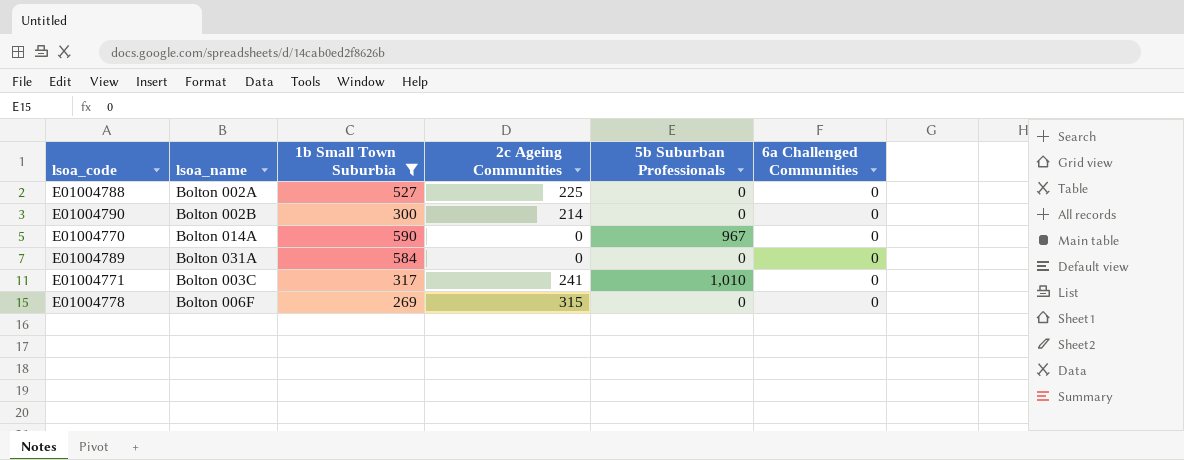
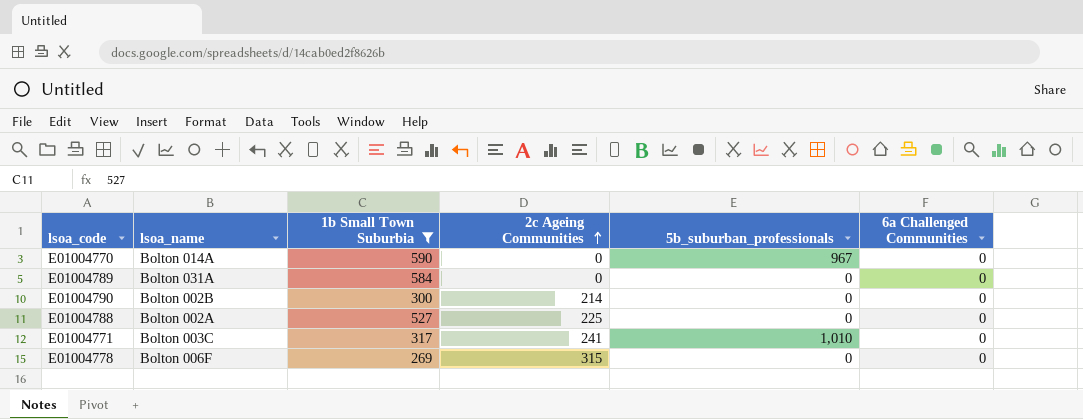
row order: none -> 2c Ageing Communities ascending
column name: 5b Suburban Professionals -> 5b_suburban_professionals

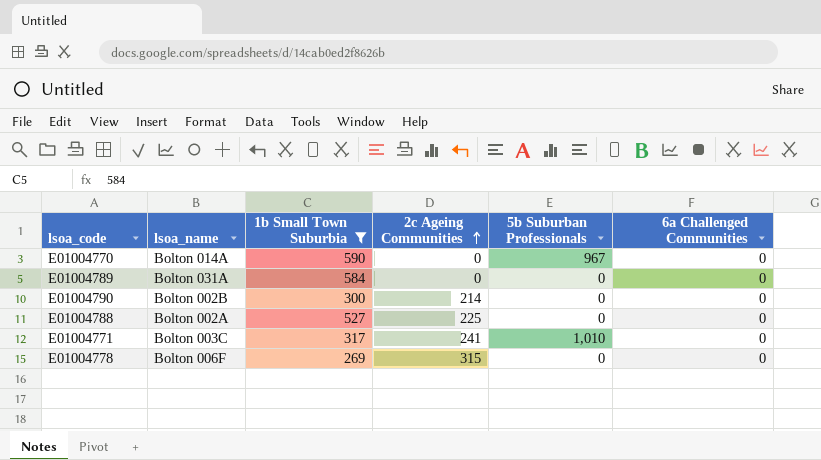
column name: 5b_suburban_professionals -> 5b Suburban Professionals

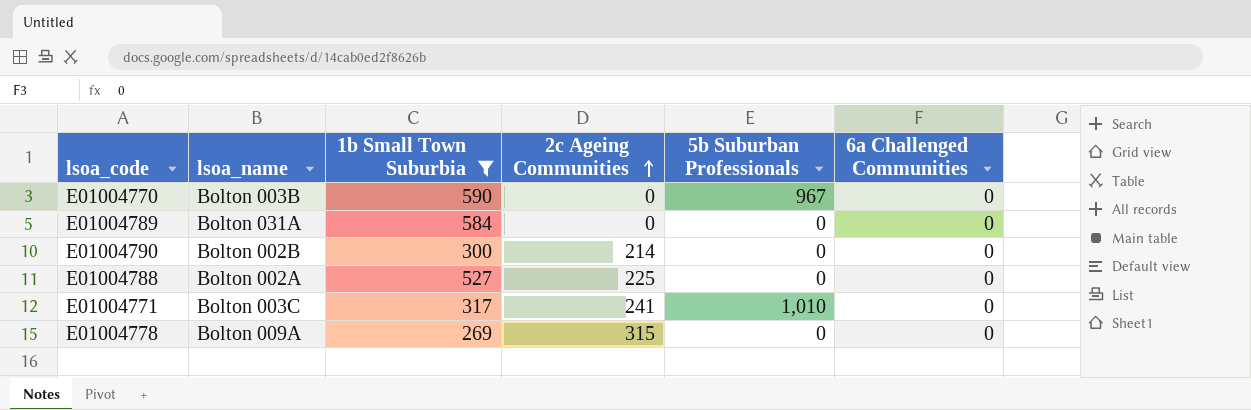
E01004770 | lsoa_name: Bolton 014A -> Bolton 003B
E01004778 | lsoa_name: Bolton 006F -> Bolton 009A

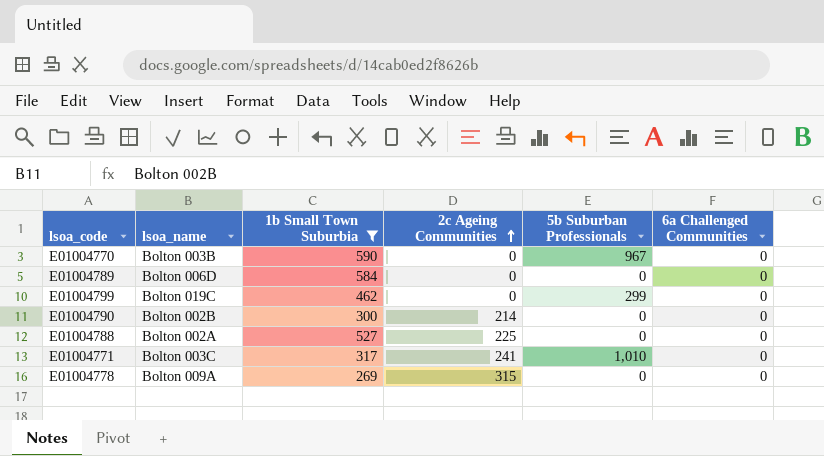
E01004789 | lsoa_name: Bolton 031A -> Bolton 006D
row E01004799: none -> Bolton 019C | 462 | 0 | 299 | 0

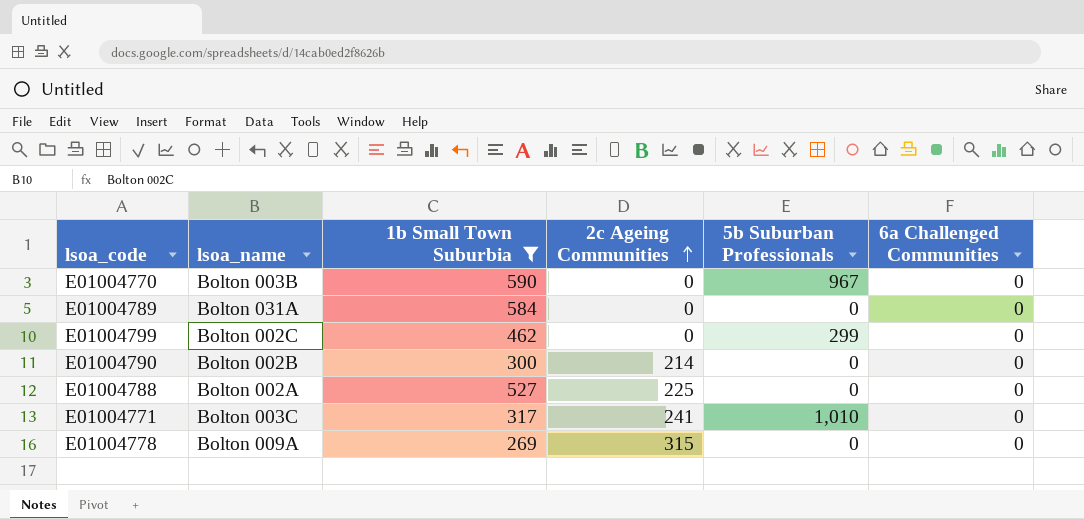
E01004789 | lsoa_name: Bolton 006D -> Bolton 031A
E01004799 | lsoa_name: Bolton 019C -> Bolton 002C

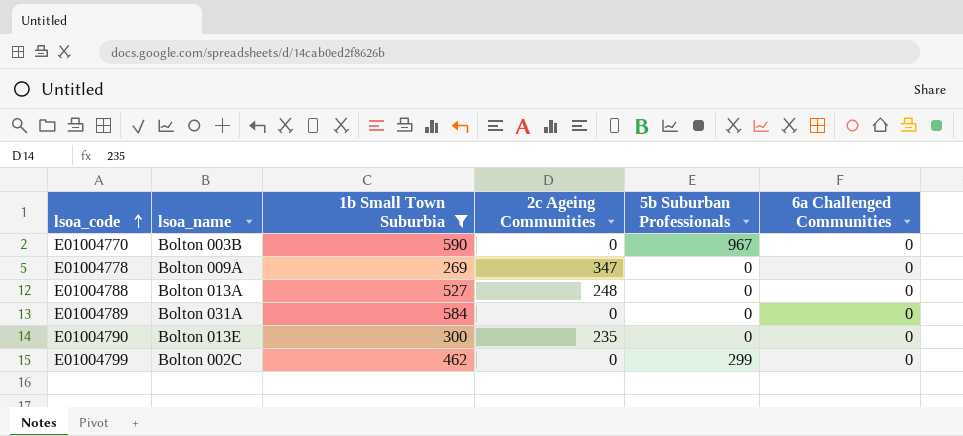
row order: 2c Ageing Communities ascending -> lsoa_code ascending
row E01004771: Bolton 003C | 317 | 241 | 1,010 | 0 -> none
E01004778 | 2c Ageing Communities: 315 -> 347
E01004788 | lsoa_name: Bolton 002A -> Bolton 013A
E01004788 | 2c Ageing Communities: 225 -> 248
E01004790 | lsoa_name: Bolton 002B -> Bolton 013E
E01004790 | 2c Ageing Communities: 214 -> 235

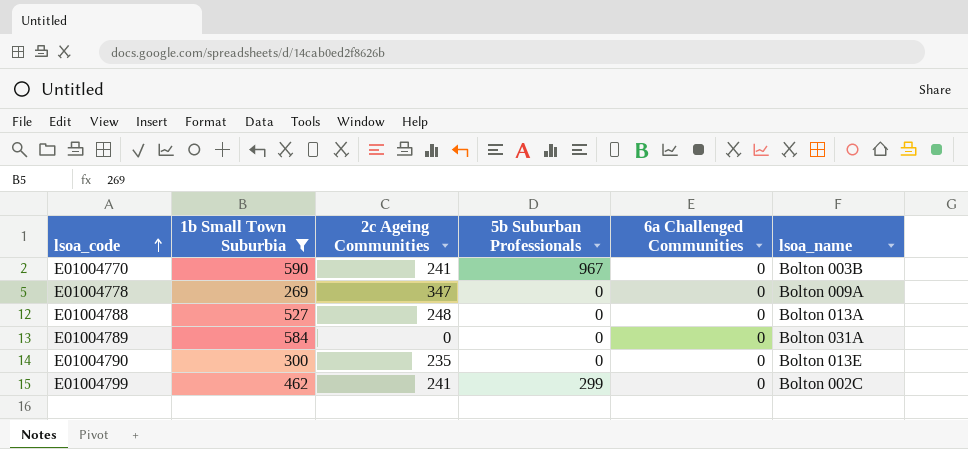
column lsoa_name | position: 2 -> 6
E01004770 | 2c Ageing Communities: 0 -> 241
E01004799 | 2c Ageing Communities: 0 -> 241

